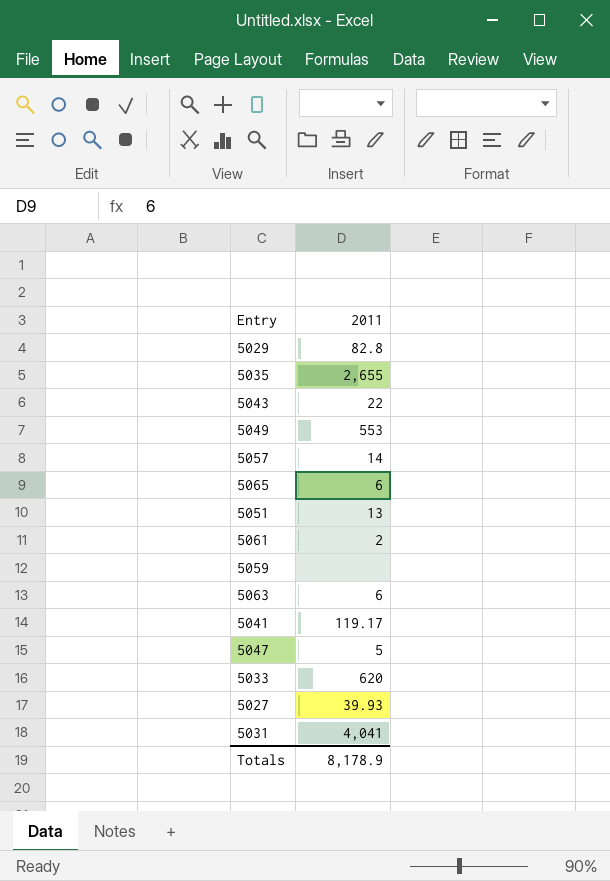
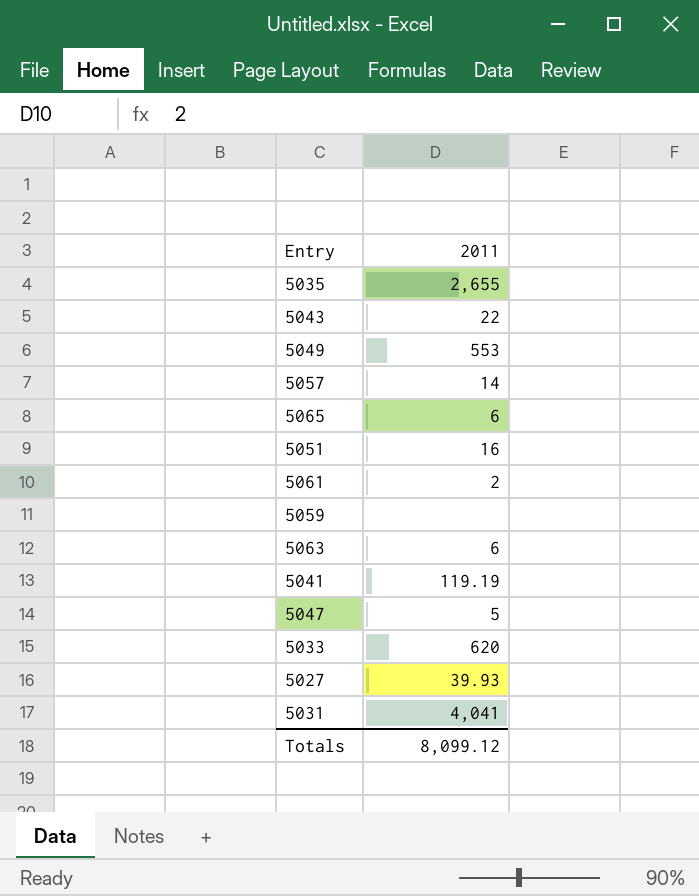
row 5029: 82.8 -> none
5051 | 2011: 13 -> 16
5041 | 2011: 119.17 -> 119.19
Totals | 2011: 8,178.9 -> 8,099.12

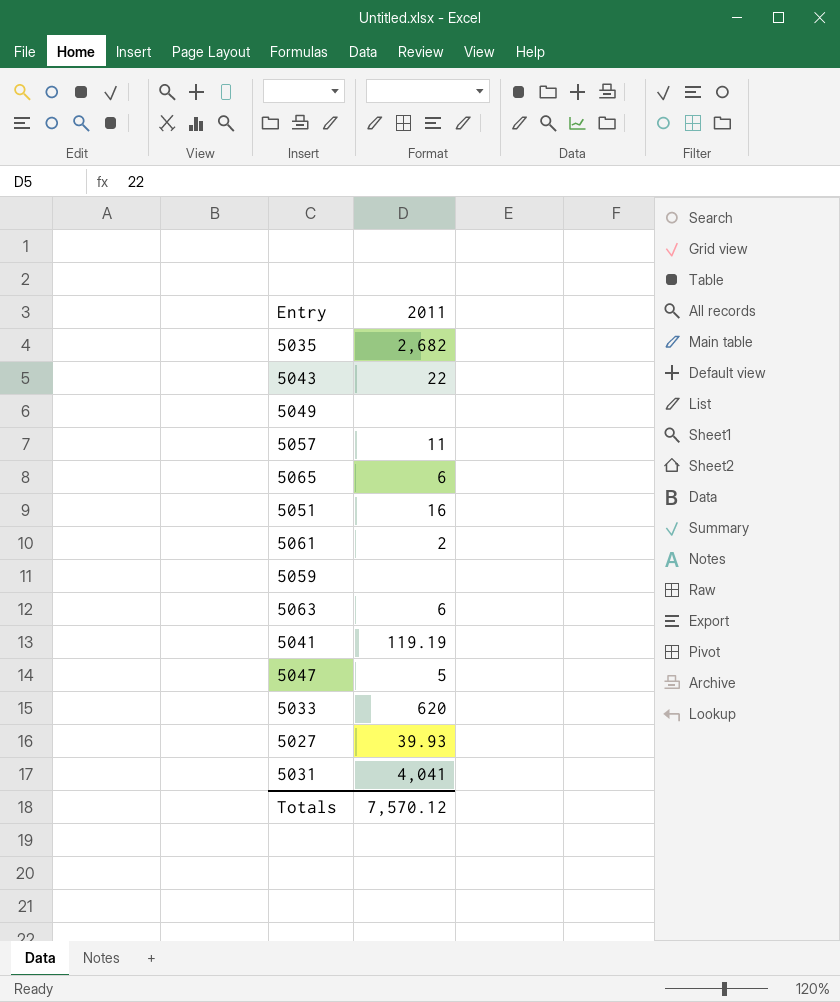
5035 | 2011: 2,655 -> 2,682
5049 | 2011: 553 -> none
5057 | 2011: 14 -> 11
Totals | 2011: 8,099.12 -> 7,570.12

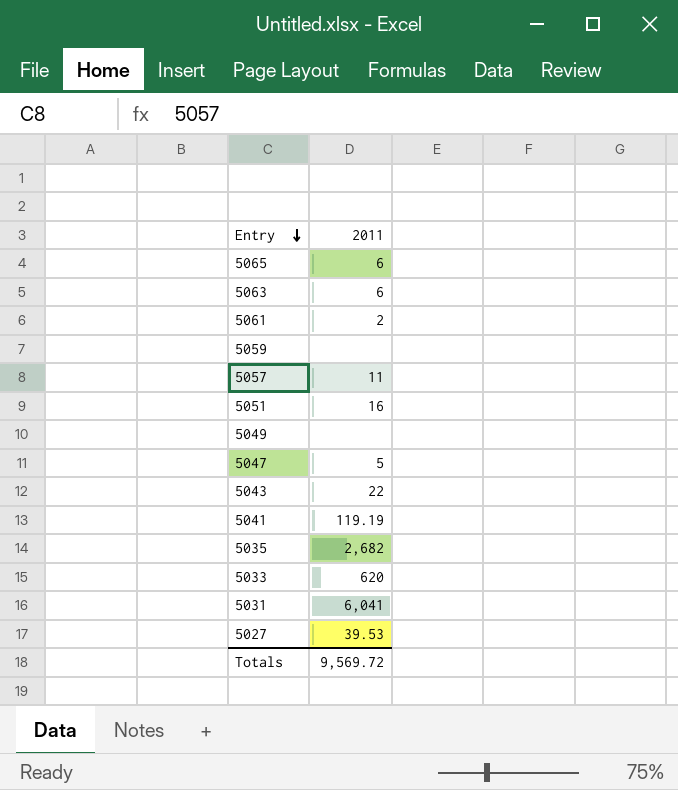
row order: none -> Entry descending
5031 | 2011: 4,041 -> 6,041
5027 | 2011: 39.93 -> 39.53
Totals | 2011: 7,570.12 -> 9,569.72

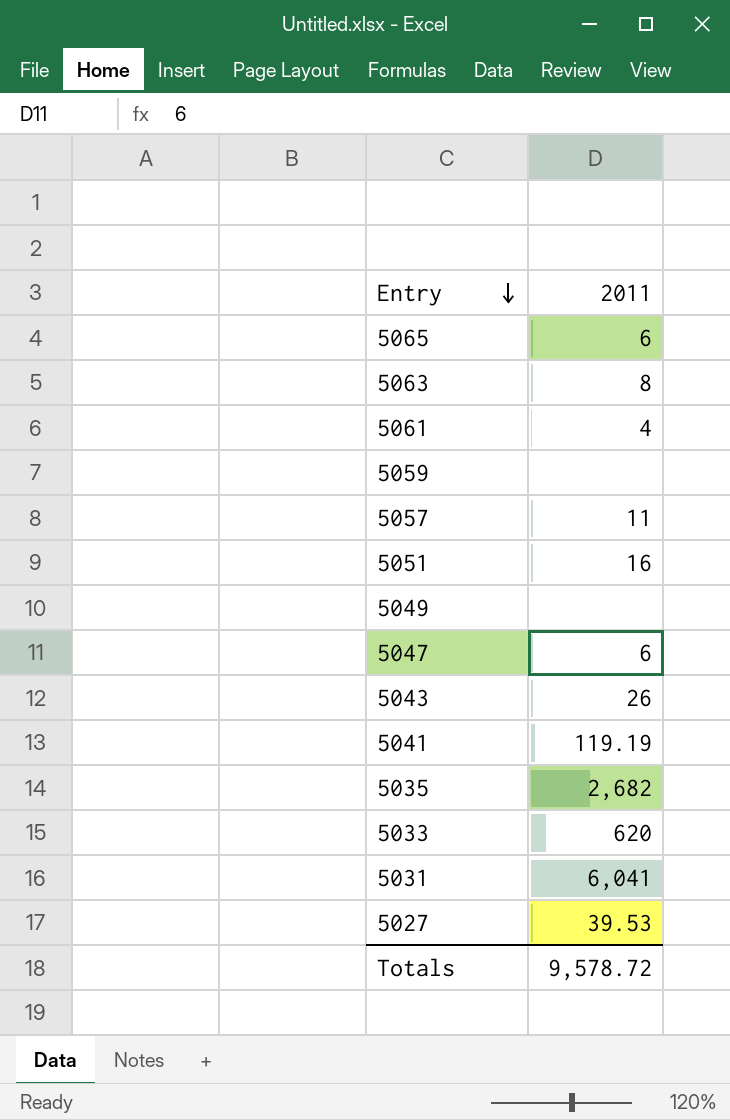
5063 | 2011: 6 -> 8
5061 | 2011: 2 -> 4
5047 | 2011: 5 -> 6
5043 | 2011: 22 -> 26
Totals | 2011: 9,569.72 -> 9,578.72

